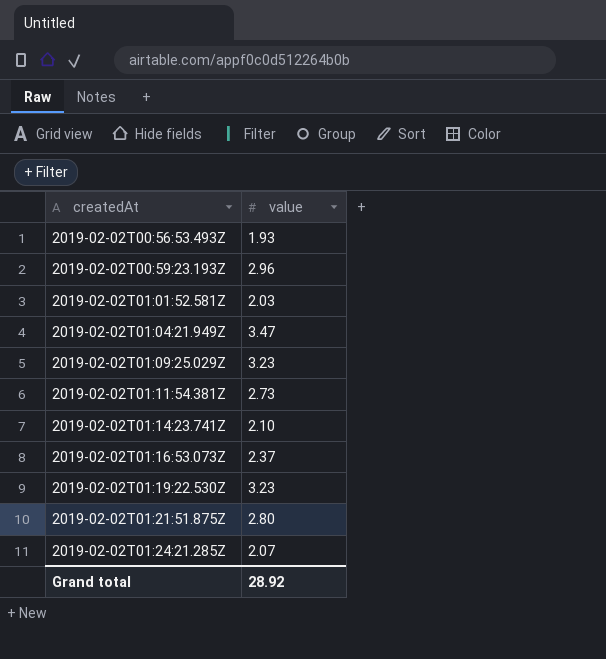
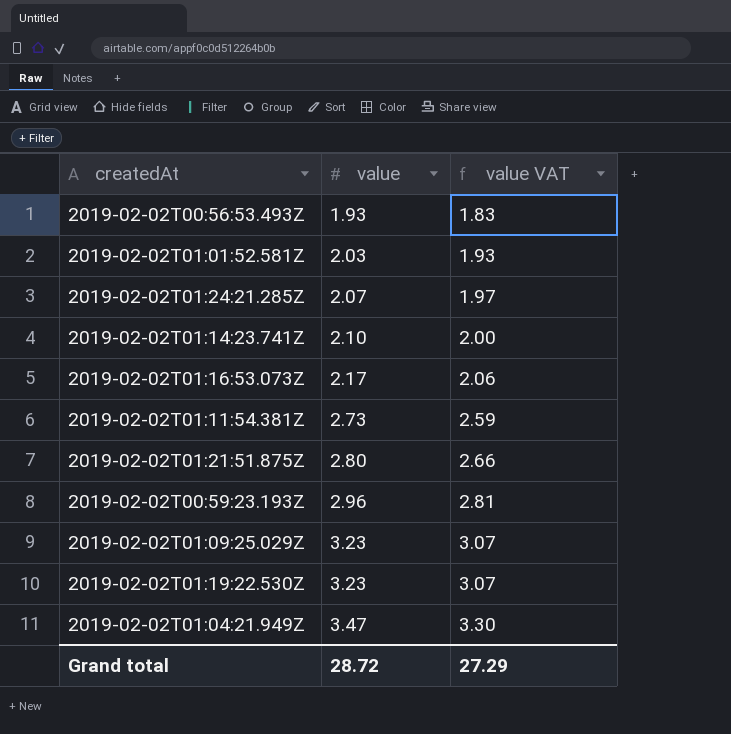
row order: createdAt ascending -> value ascending
column value VAT | formula: none -> [value] * 0.95
2019-02-02T01:16:53.073Z | value: 2.37 -> 2.17
Grand total | value: 28.92 -> 28.72

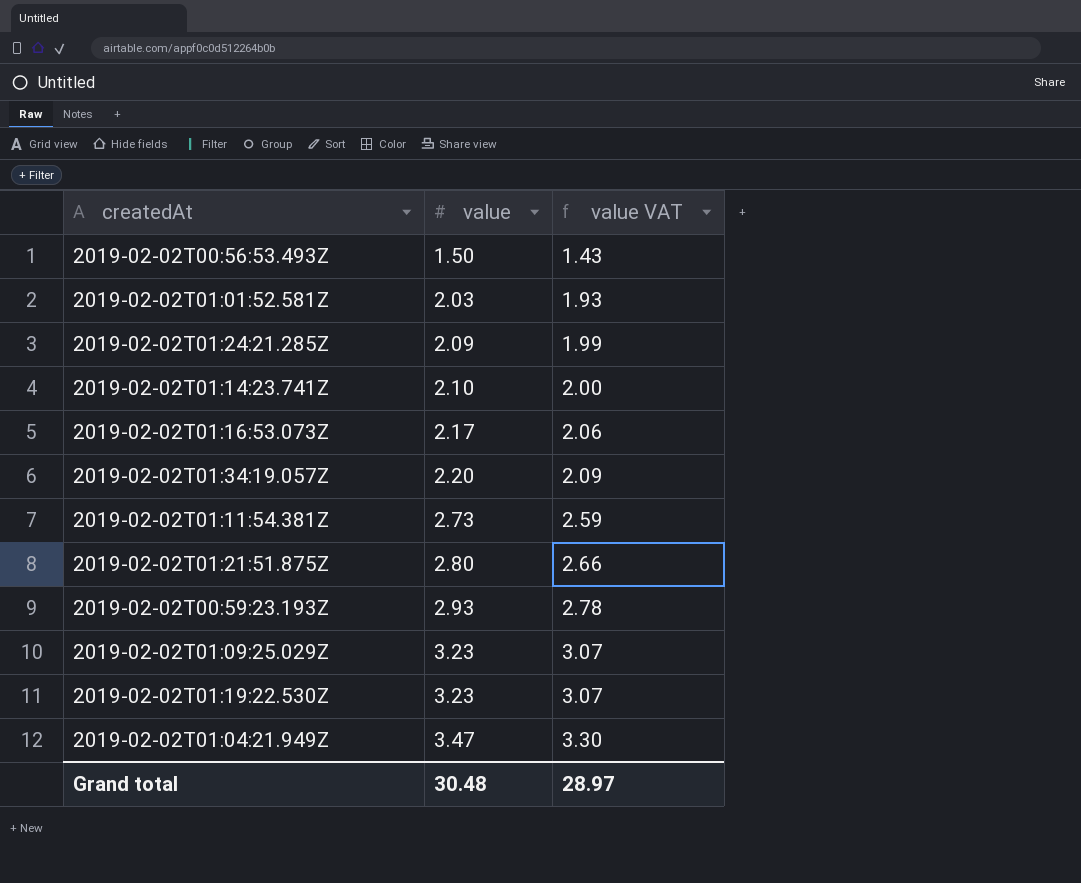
2019-02-02T00:56:53.493Z | value: 1.93 -> 1.50
2019-02-02T00:56:53.493Z | value VAT: 1.83 -> 1.43
2019-02-02T01:24:21.285Z | value: 2.07 -> 2.09
2019-02-02T01:24:21.285Z | value VAT: 1.97 -> 1.99
row 2019-02-02T01:34:19.057Z: none -> 2.20 | 2.09
2019-02-02T00:59:23.193Z | value: 2.96 -> 2.93
2019-02-02T00:59:23.193Z | value VAT: 2.81 -> 2.78
Grand total | value: 28.72 -> 30.48
Grand total | value VAT: 27.29 -> 28.97

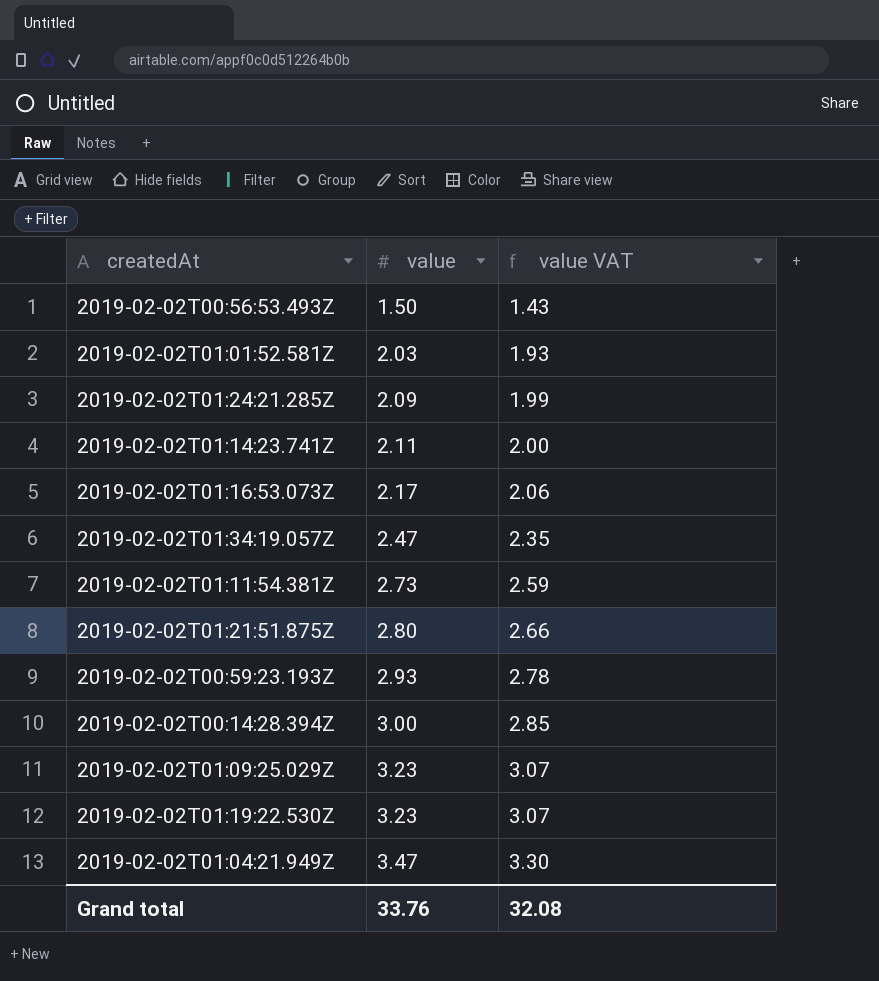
2019-02-02T01:14:23.741Z | value: 2.10 -> 2.11
2019-02-02T01:34:19.057Z | value: 2.20 -> 2.47
2019-02-02T01:34:19.057Z | value VAT: 2.09 -> 2.35
row 2019-02-02T00:14:28.394Z: none -> 3.00 | 2.85
Grand total | value: 30.48 -> 33.76
Grand total | value VAT: 28.97 -> 32.08

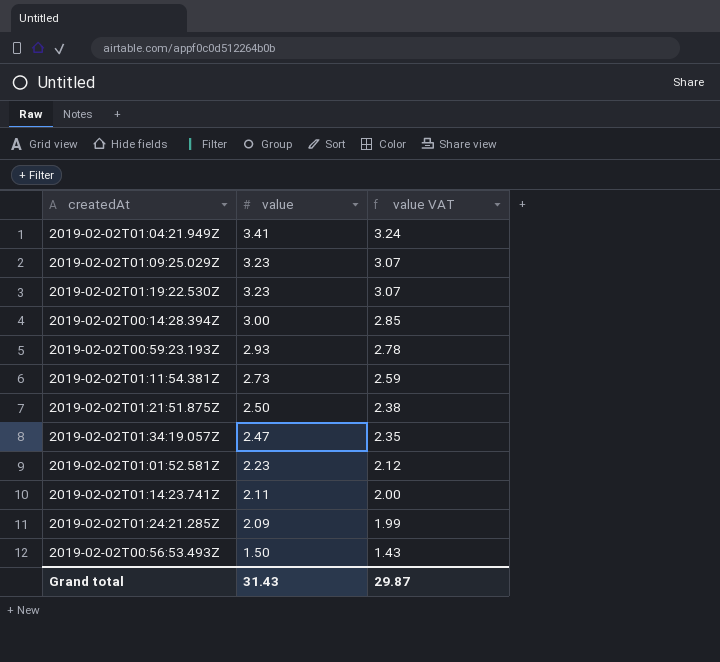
row order: value ascending -> value descending
row 2019-02-02T01:16:53.073Z: 2.17 | 2.06 -> none
2019-02-02T01:04:21.949Z | value: 3.47 -> 3.41
2019-02-02T01:04:21.949Z | value VAT: 3.30 -> 3.24
2019-02-02T01:21:51.875Z | value: 2.80 -> 2.50
2019-02-02T01:21:51.875Z | value VAT: 2.66 -> 2.38
2019-02-02T01:01:52.581Z | value: 2.03 -> 2.23
2019-02-02T01:01:52.581Z | value VAT: 1.93 -> 2.12
Grand total | value: 33.76 -> 31.43
Grand total | value VAT: 32.08 -> 29.87

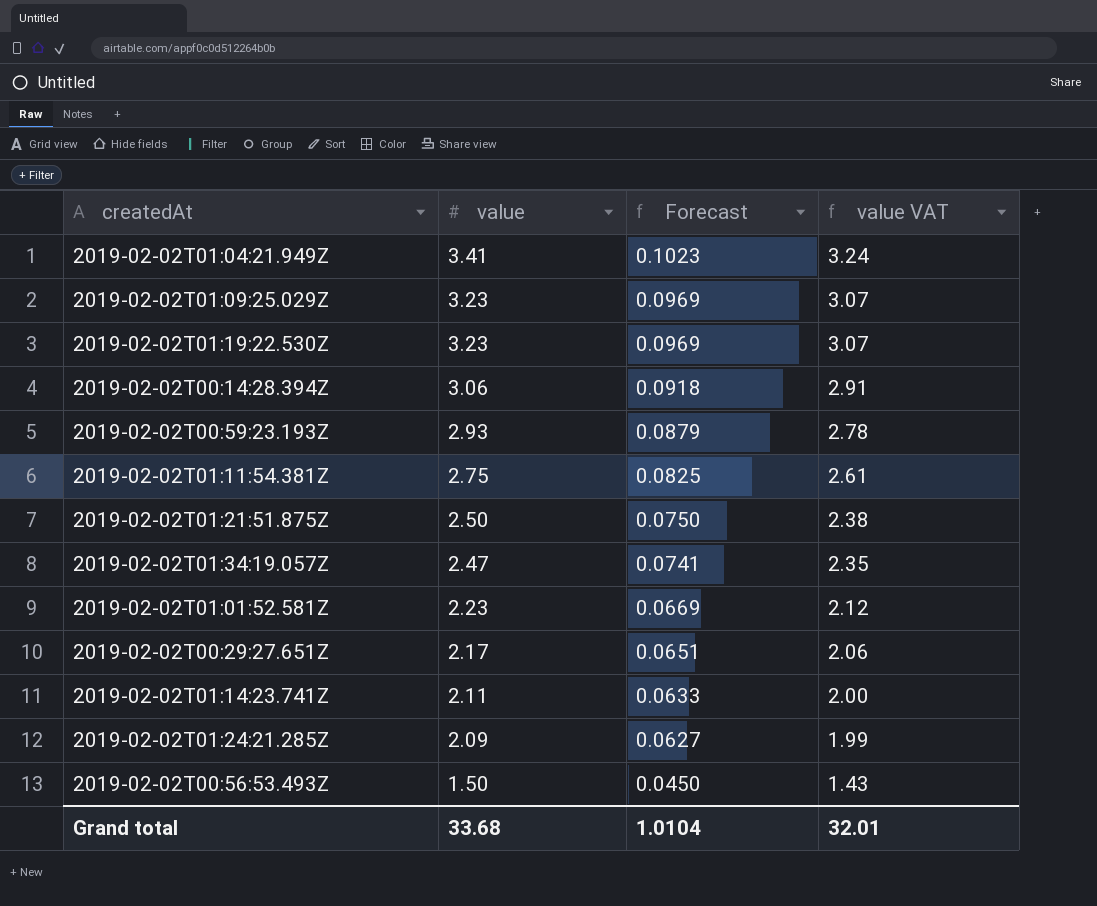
column Forecast | formula: none -> [value] * 0.03
2019-02-02T00:14:28.394Z | value: 3.00 -> 3.06
2019-02-02T00:14:28.394Z | value VAT: 2.85 -> 2.91
2019-02-02T01:11:54.381Z | value: 2.73 -> 2.75
2019-02-02T01:11:54.381Z | value VAT: 2.59 -> 2.61
row 2019-02-02T00:29:27.651Z: none -> 2.17 | 0.0651 | 2.06
Grand total | value: 31.43 -> 33.68
Grand total | value VAT: 29.87 -> 32.01

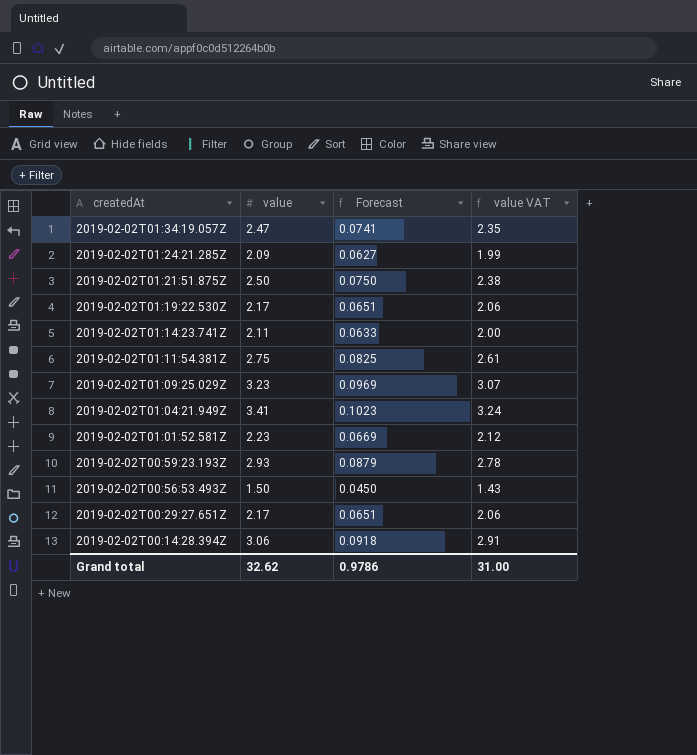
row order: value descending -> createdAt descending
2019-02-02T01:19:22.530Z | value: 3.23 -> 2.17
2019-02-02T01:19:22.530Z | Forecast: 0.0969 -> 0.0651
2019-02-02T01:19:22.530Z | value VAT: 3.07 -> 2.06
Grand total | value: 33.68 -> 32.62
Grand total | Forecast: 1.0104 -> 0.9786
Grand total | value VAT: 32.01 -> 31.00

